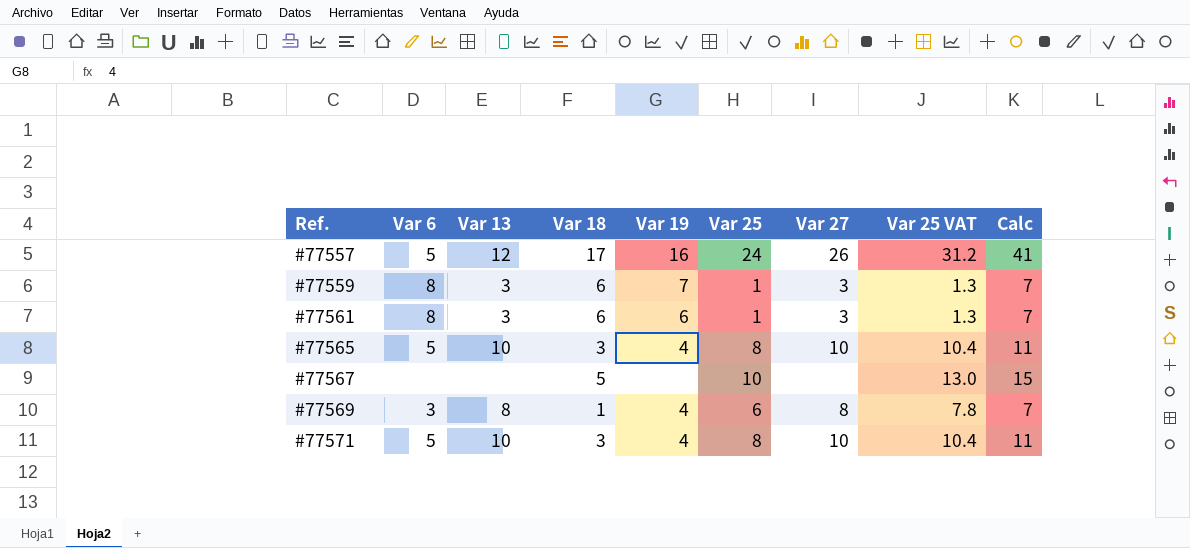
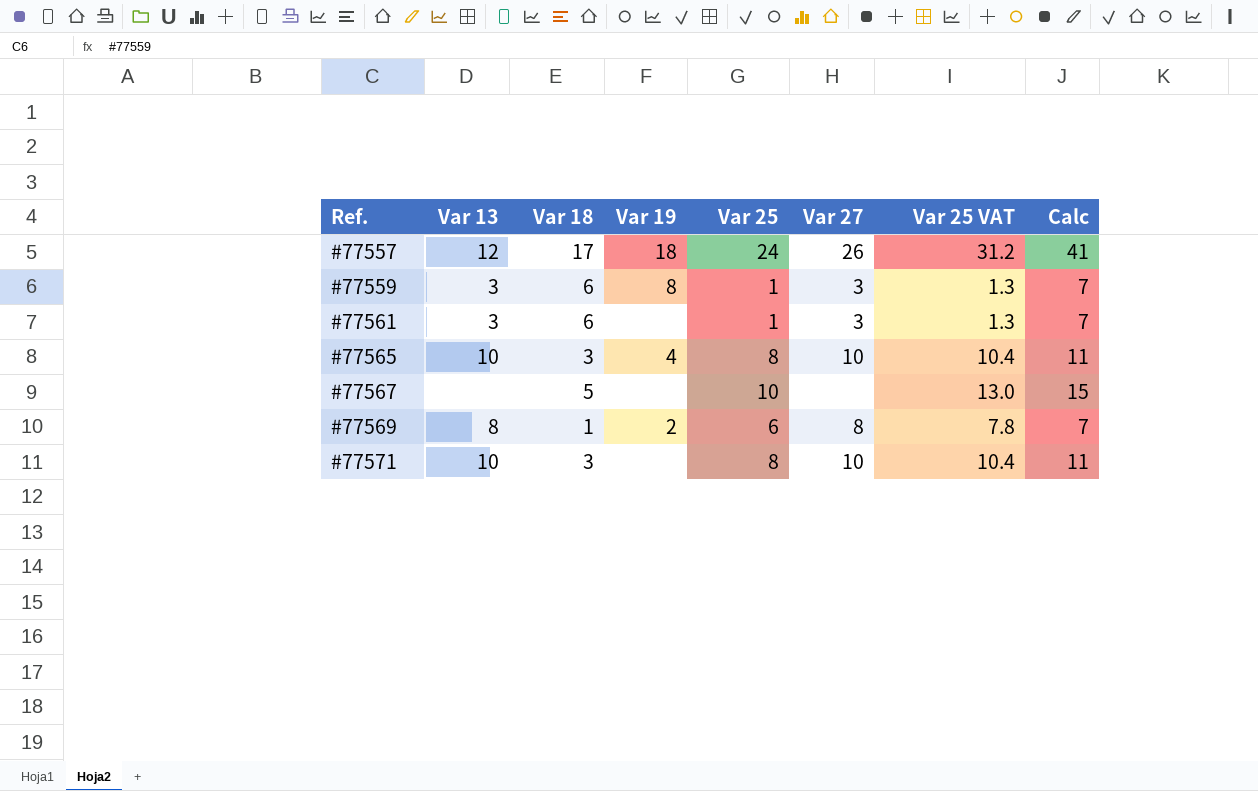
column Var 6 | position: 2 -> none
#77557 | Var 19: 16 -> 18
#77559 | Var 19: 7 -> 8
#77561 | Var 19: 6 -> none
#77569 | Var 19: 4 -> 2
#77571 | Var 19: 4 -> none

